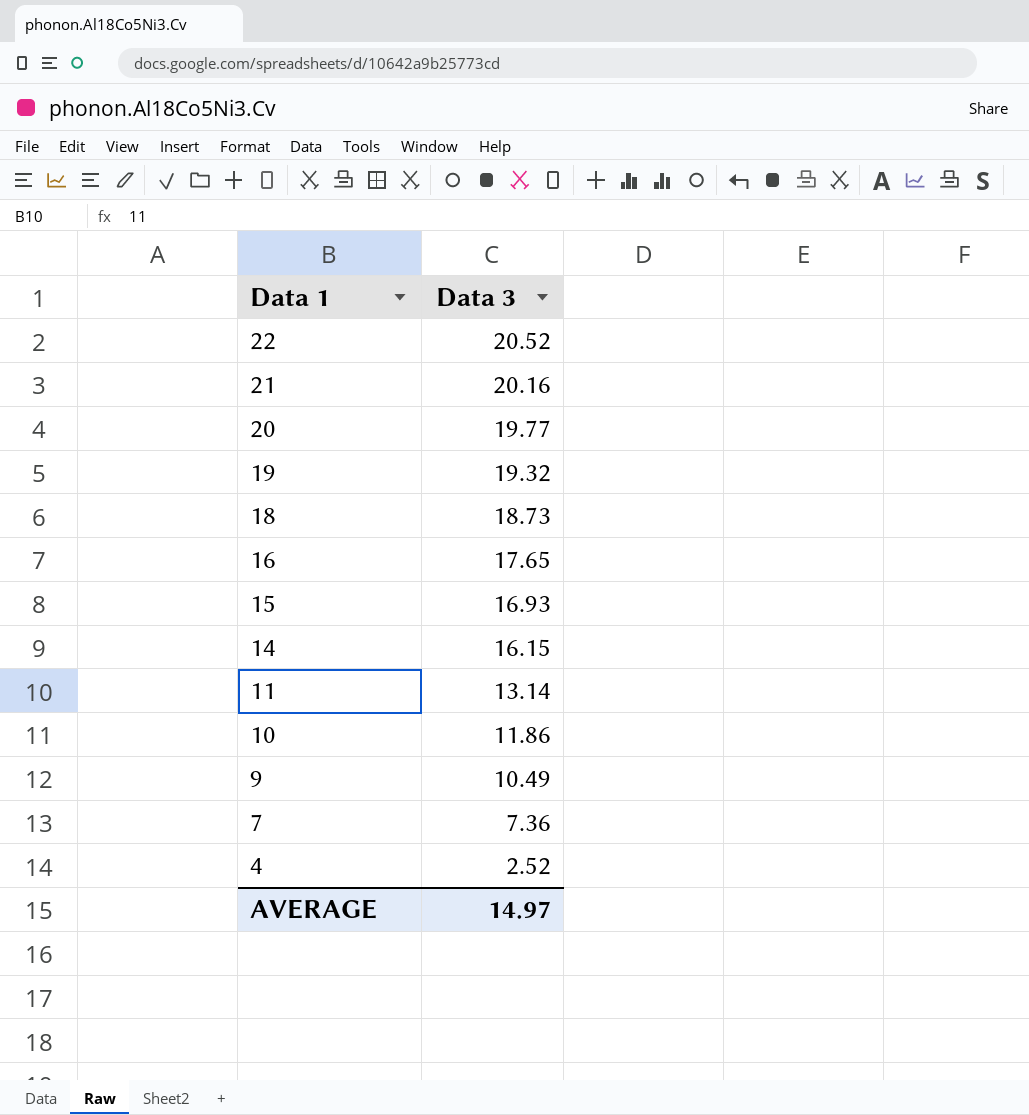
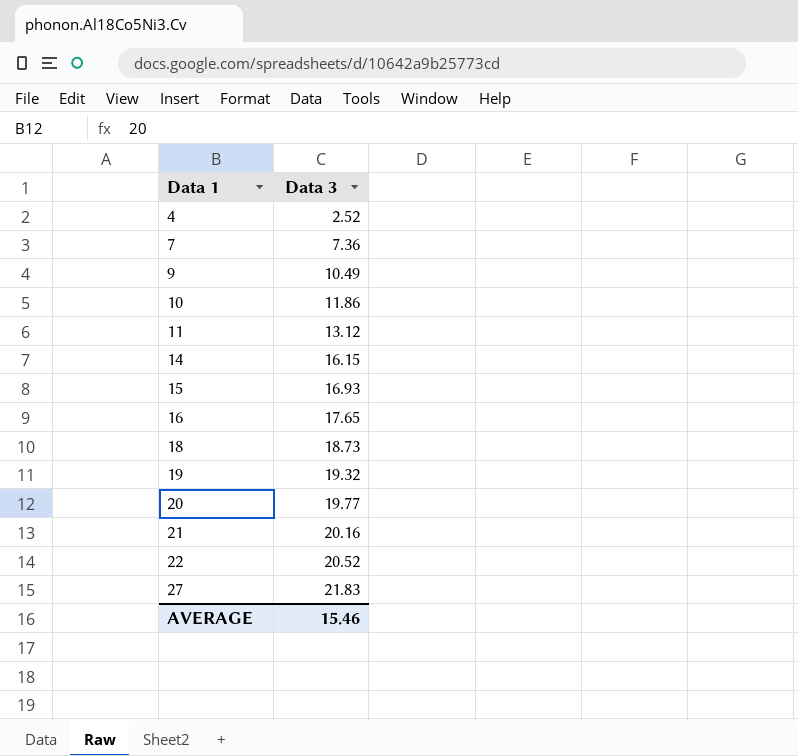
row order: Data 1 descending -> Data 1 ascending
11 | Data 3: 13.14 -> 13.12
row 27: none -> 21.83
AVERAGE | Data 3: 14.97 -> 15.46

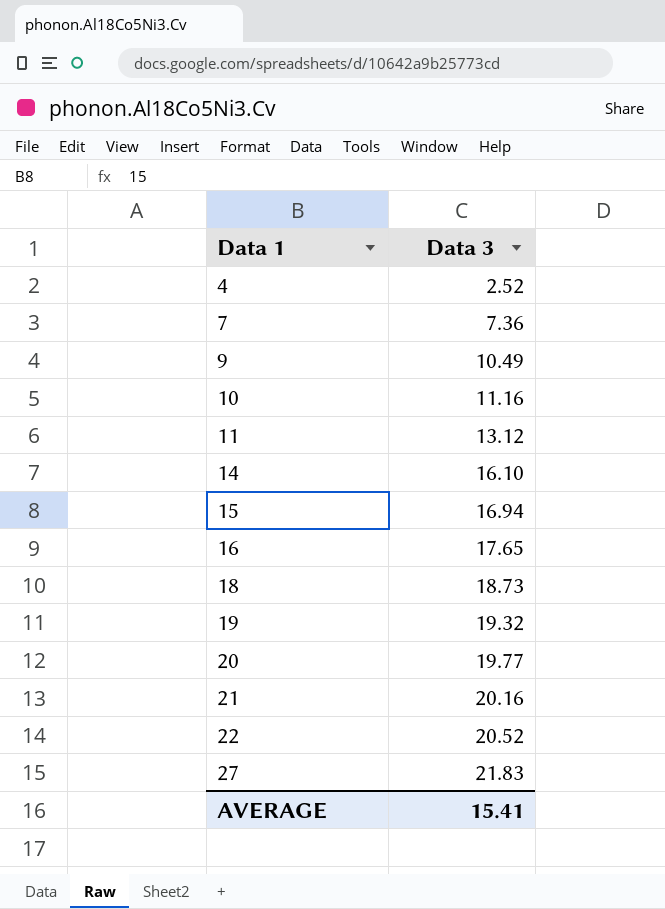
10 | Data 3: 11.86 -> 11.16
14 | Data 3: 16.15 -> 16.10
15 | Data 3: 16.93 -> 16.94
AVERAGE | Data 3: 15.46 -> 15.41

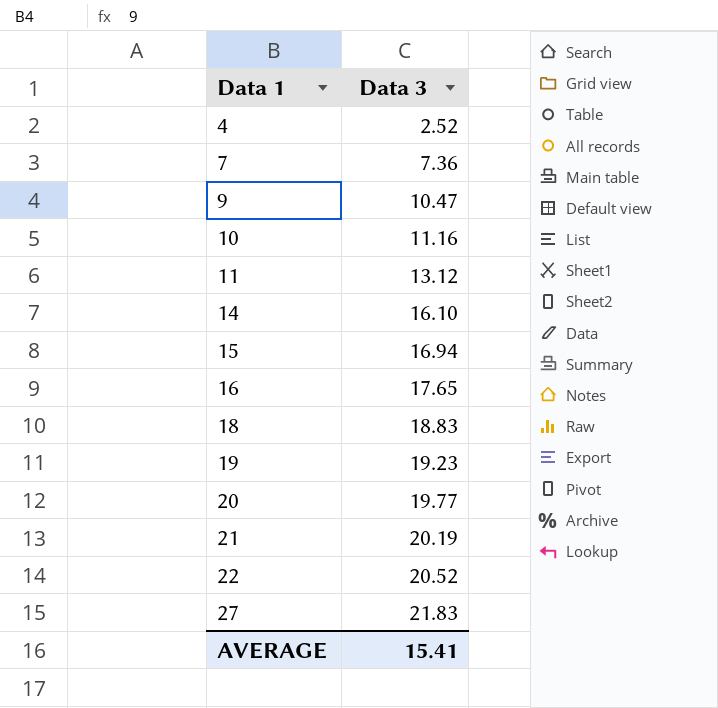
9 | Data 3: 10.49 -> 10.47
18 | Data 3: 18.73 -> 18.83
19 | Data 3: 19.32 -> 19.23
21 | Data 3: 20.16 -> 20.19

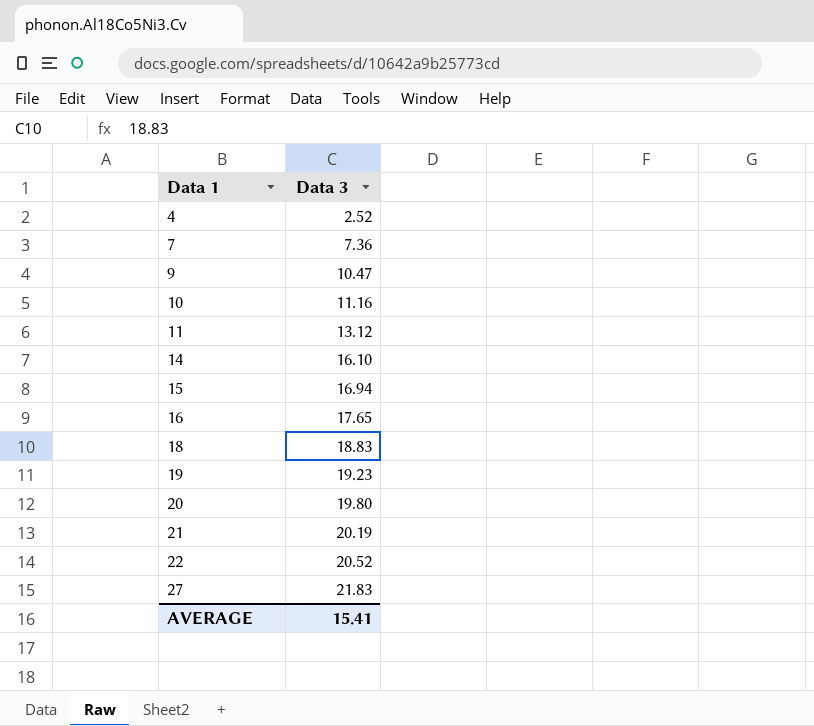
20 | Data 3: 19.77 -> 19.80

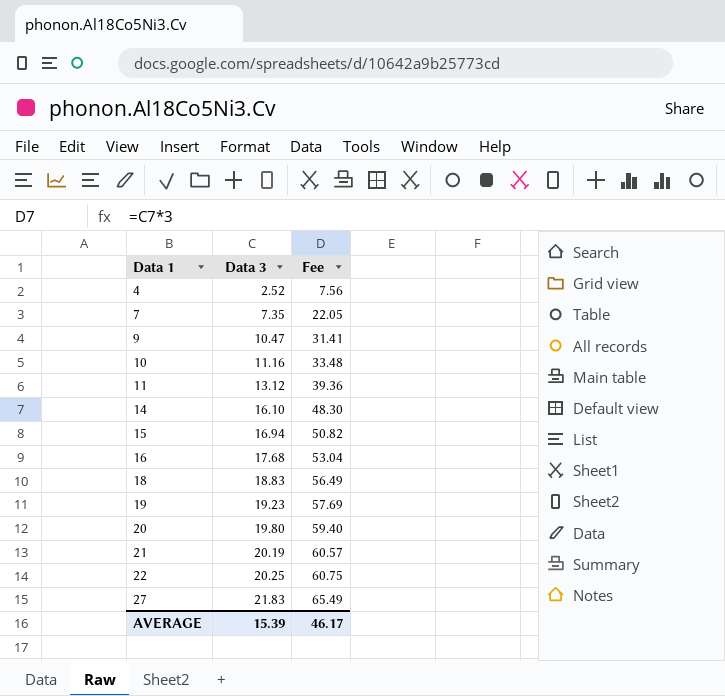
column Fee | formula: none -> [Data 3] * 3
7 | Data 3: 7.36 -> 7.35
16 | Data 3: 17.65 -> 17.68
22 | Data 3: 20.52 -> 20.25
AVERAGE | Data 3: 15.41 -> 15.39

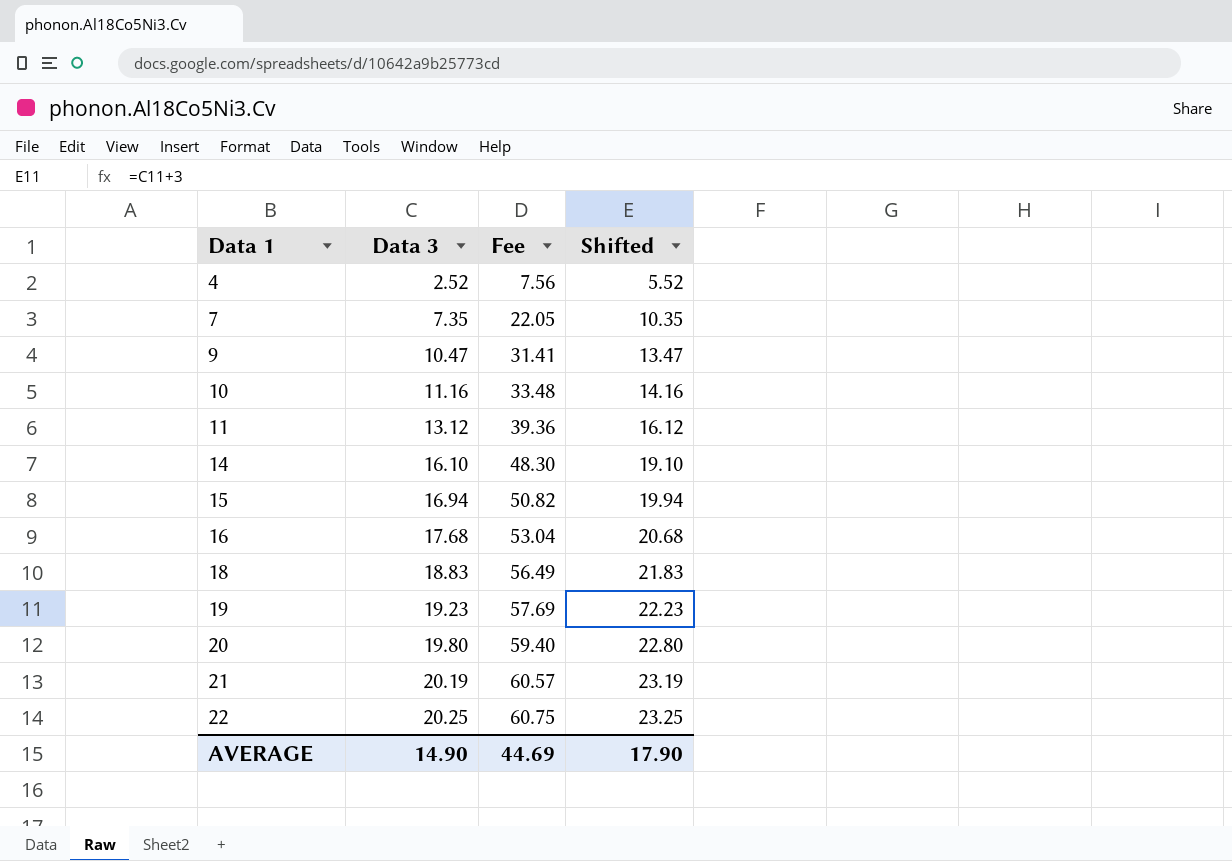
column Shifted | formula: none -> [Data 3] + 3
row 27: 21.83 | 65.49 -> none
AVERAGE | Data 3: 15.39 -> 14.90
AVERAGE | Fee: 46.17 -> 44.69

